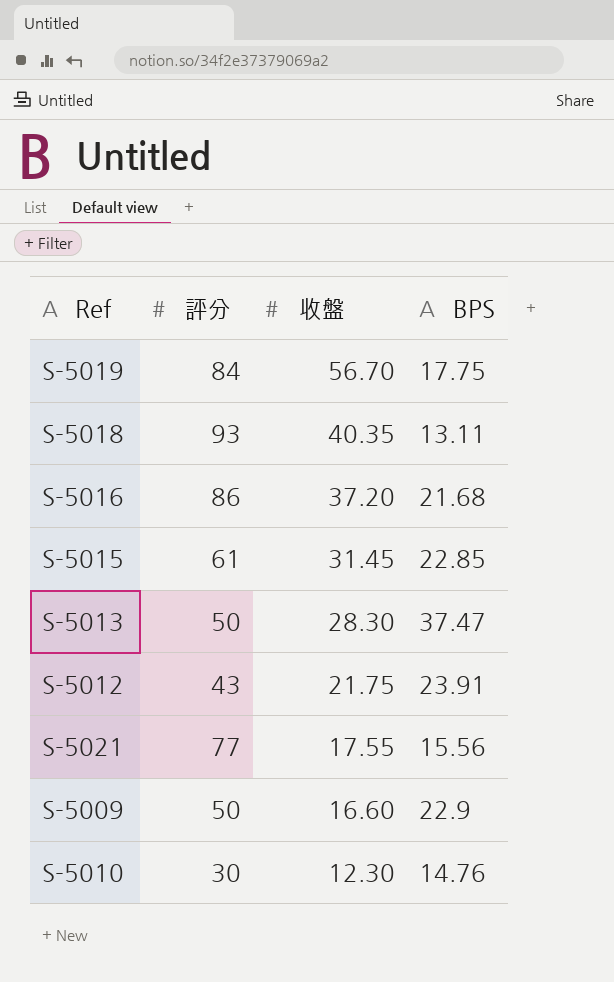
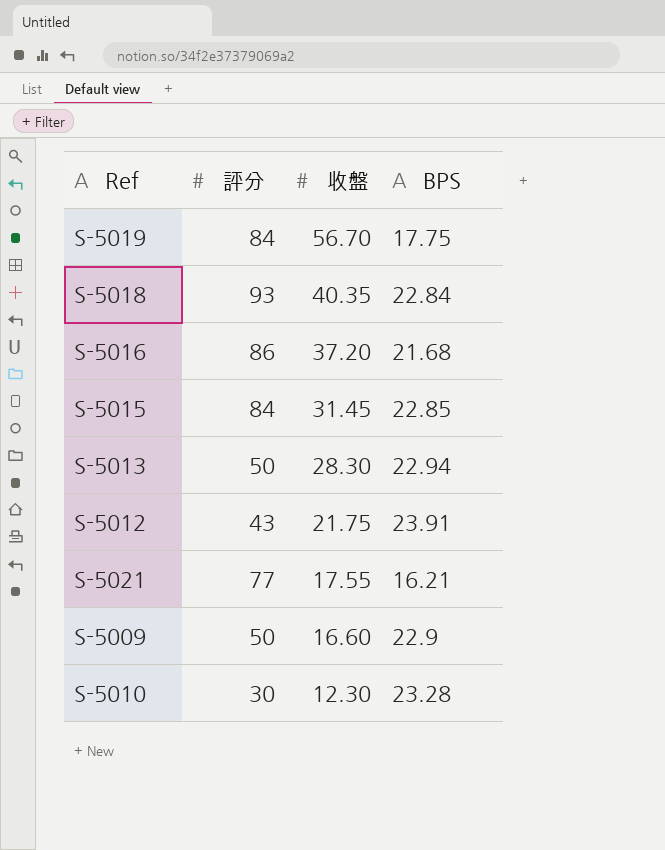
S-5018 | BPS: 13.11 -> 22.84
S-5015 | 評分: 61 -> 84
S-5013 | BPS: 37.47 -> 22.94
S-5021 | BPS: 15.56 -> 16.21
S-5010 | BPS: 14.76 -> 23.28

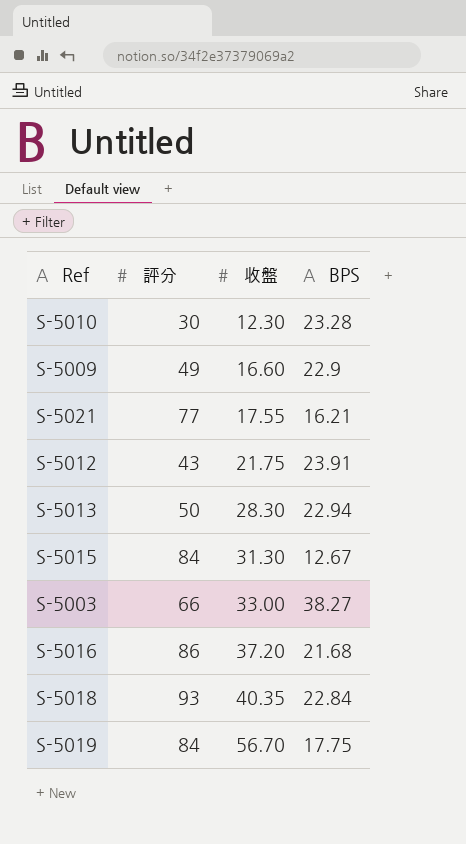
row order: 收盤 descending -> 收盤 ascending
S-5009 | 評分: 50 -> 49
S-5015 | 收盤: 31.45 -> 31.30
S-5015 | BPS: 22.85 -> 12.67
row S-5003: none -> 66 | 33.00 | 38.27

